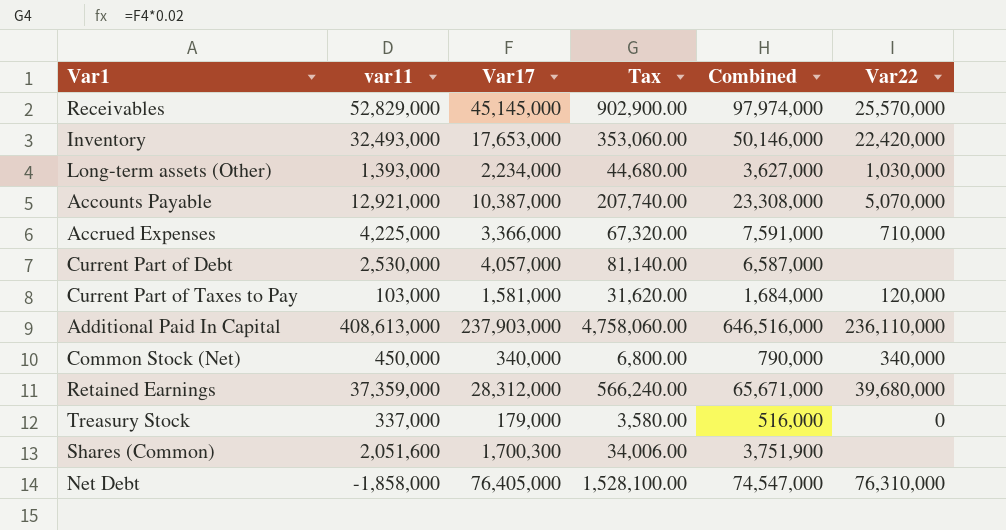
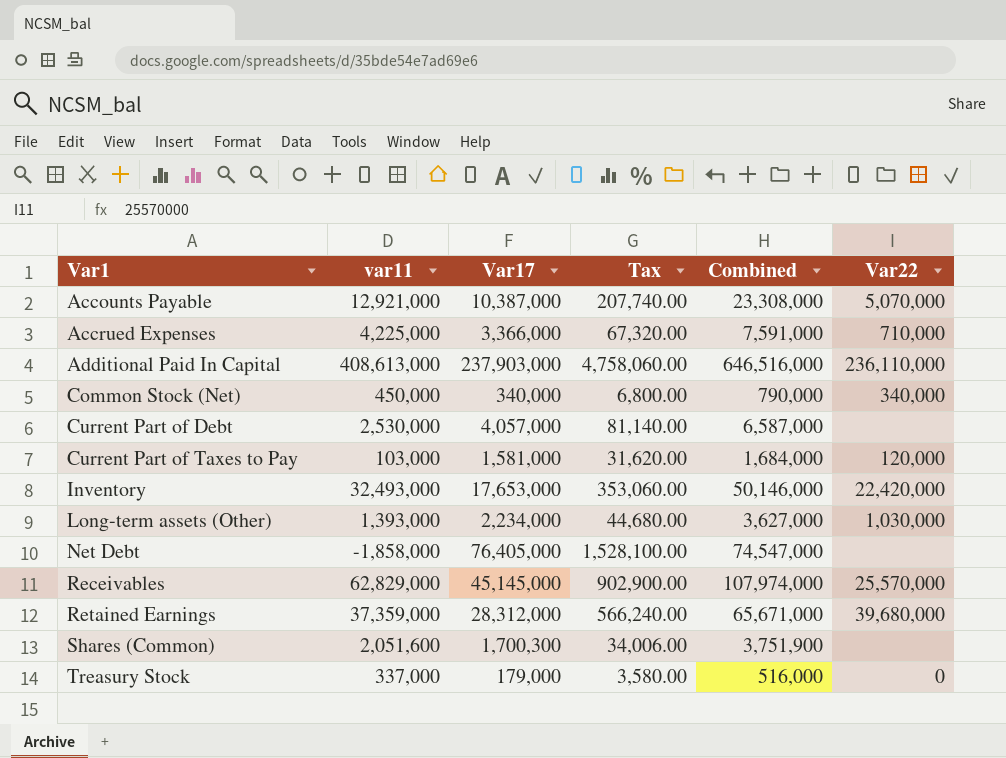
row order: none -> Var1 ascending
Net Debt | Var22: 76,310,000 -> none
Receivables | var11: 52,829,000 -> 62,829,000
Receivables | Combined: 97,974,000 -> 107,974,000

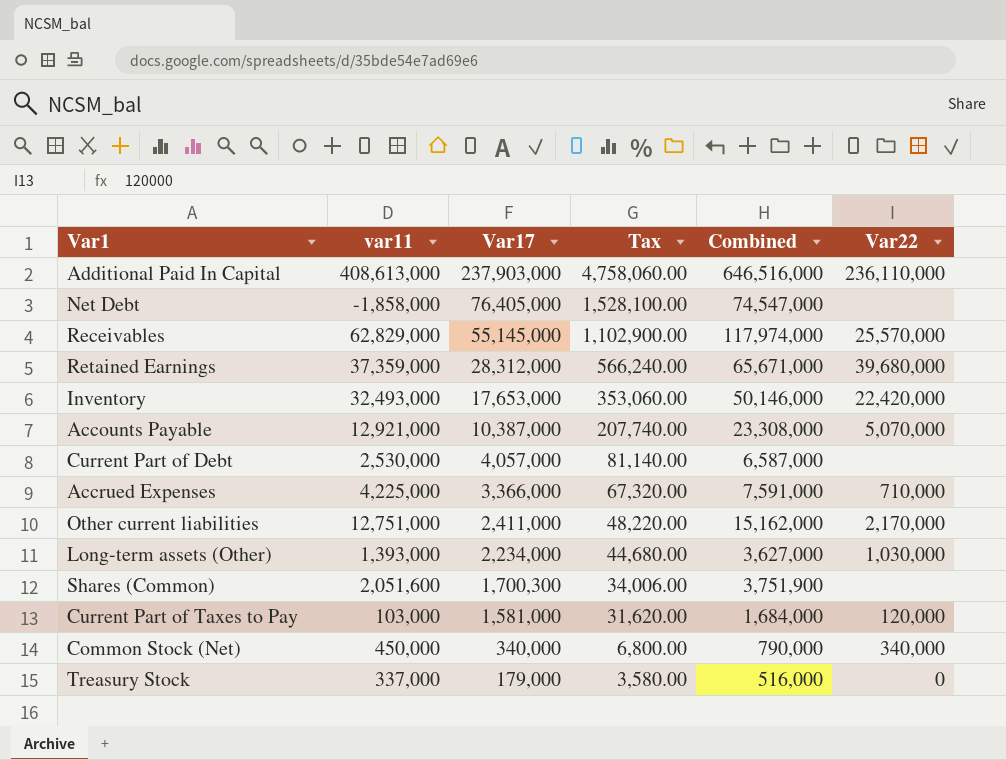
row order: Var1 ascending -> Var17 descending
Receivables | Var17: 45,145,000 -> 55,145,000
Receivables | Tax: 902,900.00 -> 1,102,900.00
Receivables | Combined: 107,974,000 -> 117,974,000
row Other current liabilities: none -> 12,751,000 | 2,411,000 | 48,220.00 | 15,162,000 | 2,170,000

